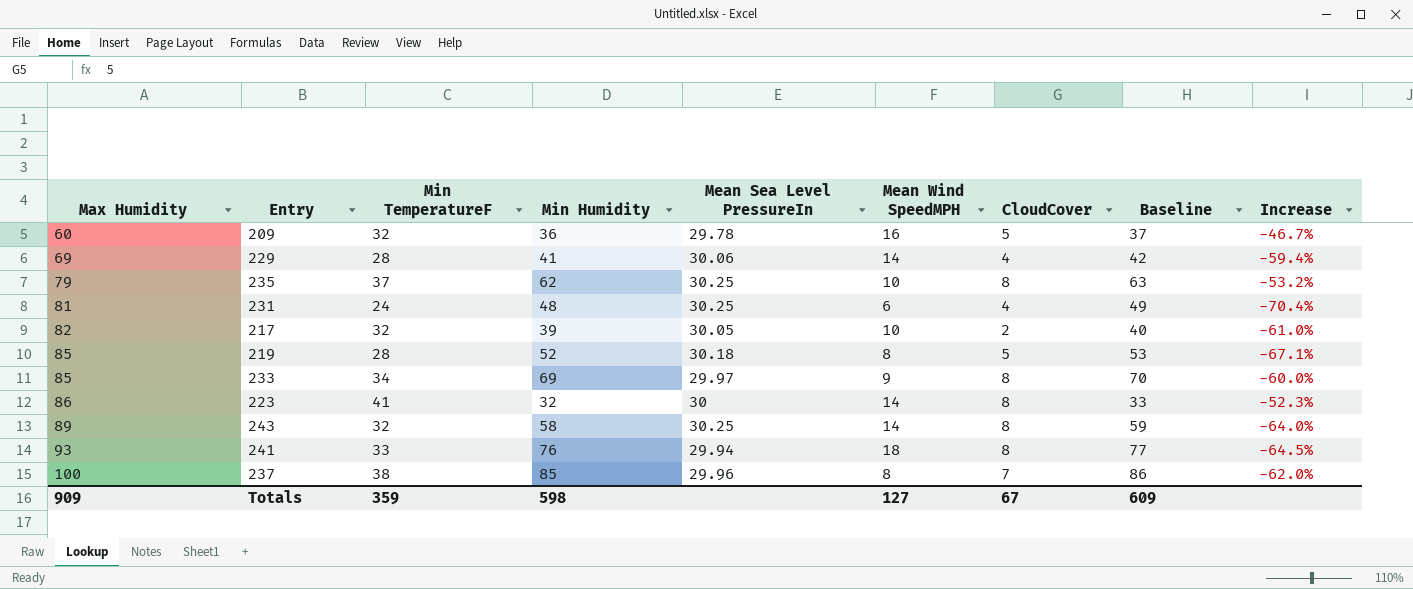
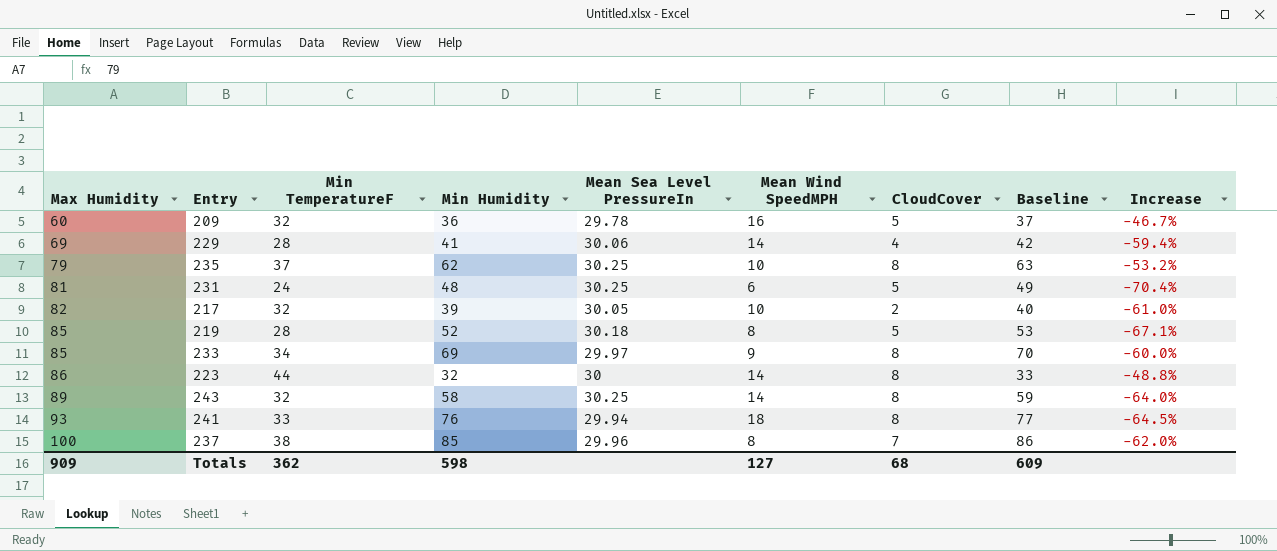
231 | CloudCover: 4 -> 5
223 | Min TemperatureF: 41 -> 44
223 | Increase: -52.3% -> -48.8%
Totals | Min TemperatureF: 359 -> 362
Totals | CloudCover: 67 -> 68

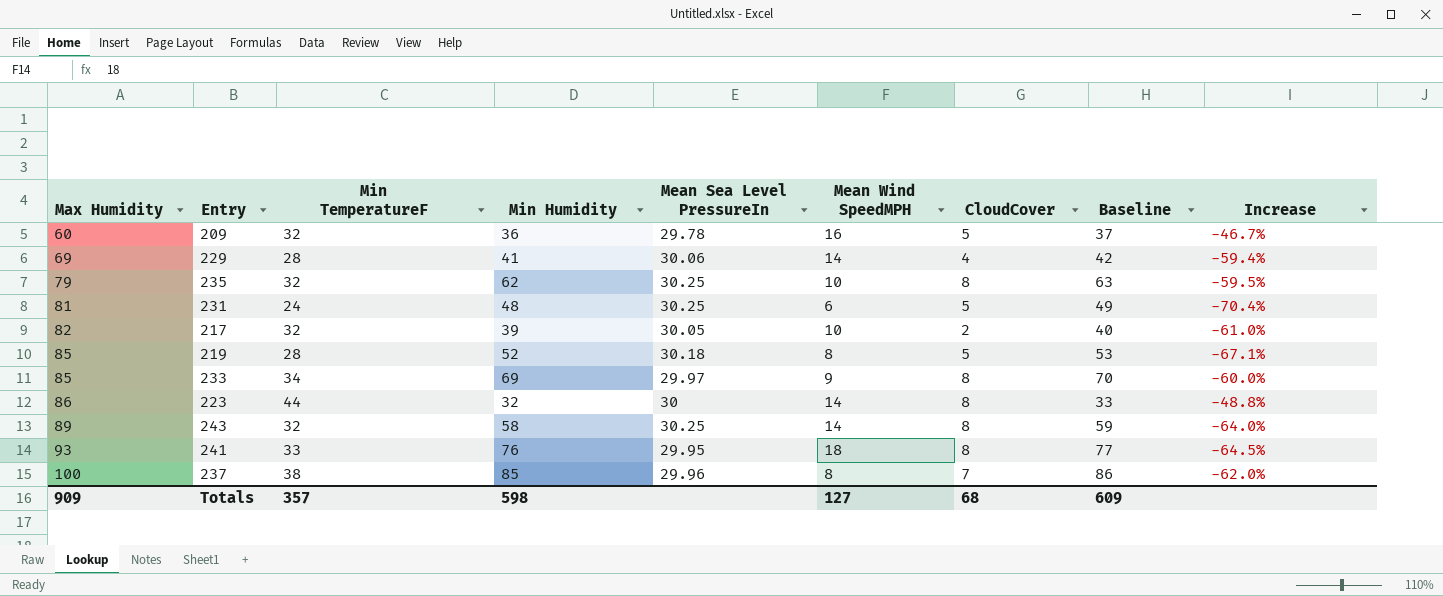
235 | Min TemperatureF: 37 -> 32
235 | Increase: -53.2% -> -59.5%
241 | Mean Sea Level PressureIn: 29.94 -> 29.95
Totals | Min TemperatureF: 362 -> 357

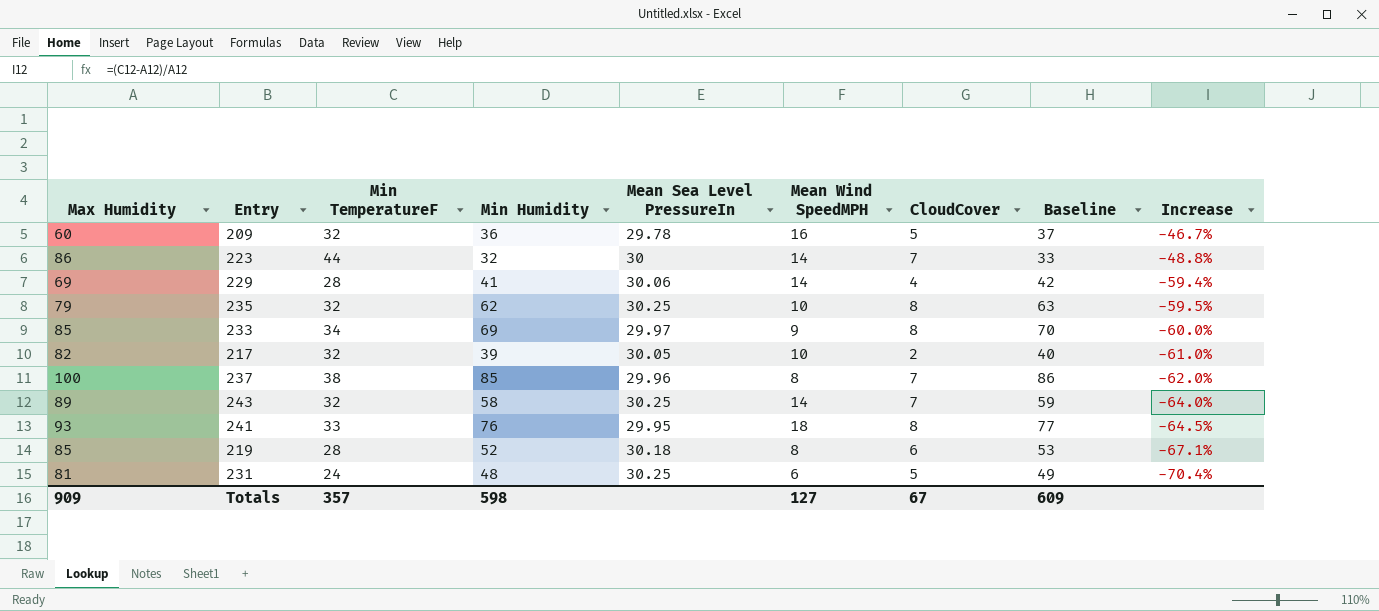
row order: Max Humidity ascending -> Increase descending
223 | CloudCover: 8 -> 7
243 | CloudCover: 8 -> 7
219 | CloudCover: 5 -> 6
Totals | CloudCover: 68 -> 67

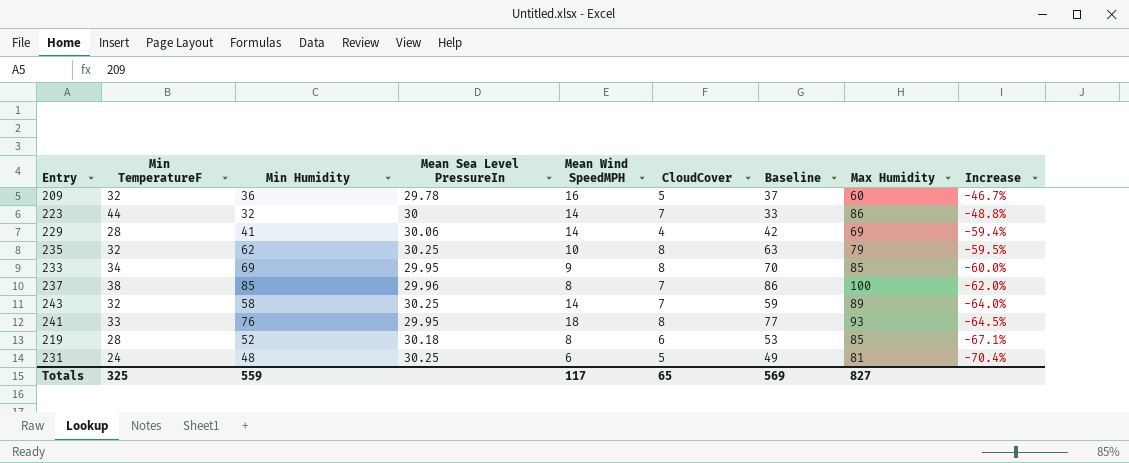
column Max Humidity | position: 1 -> 8
row 217: 82 | 32 | 39 | 30.05 | 10 | 2 | 40 | -61.0% -> none
233 | Mean Sea Level PressureIn: 29.97 -> 29.95
Totals | Min TemperatureF: 357 -> 325
Totals | Min Humidity: 598 -> 559
Totals | Mean Wind SpeedMPH: 127 -> 117
Totals | CloudCover: 67 -> 65
Totals | Baseline: 609 -> 569
Totals | Max Humidity: 909 -> 827

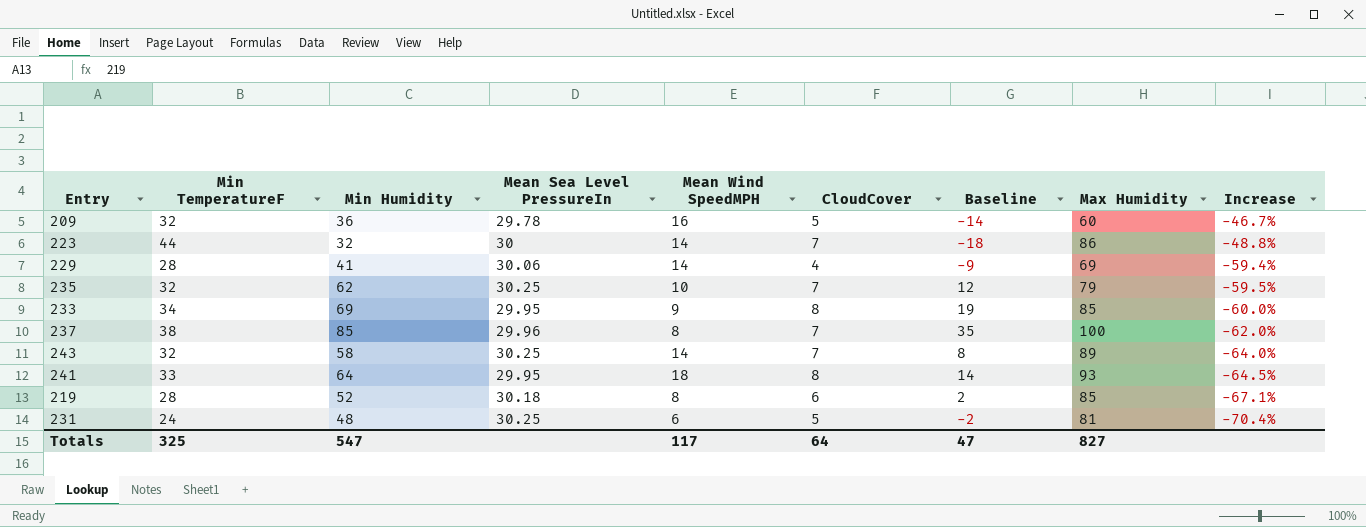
column Baseline | formula: [Min Humidity] + 1 -> [Min Humidity] - 50
235 | CloudCover: 8 -> 7
241 | Min Humidity: 76 -> 64
Totals | Min Humidity: 559 -> 547
Totals | CloudCover: 65 -> 64
Totals | Baseline: 569 -> 47

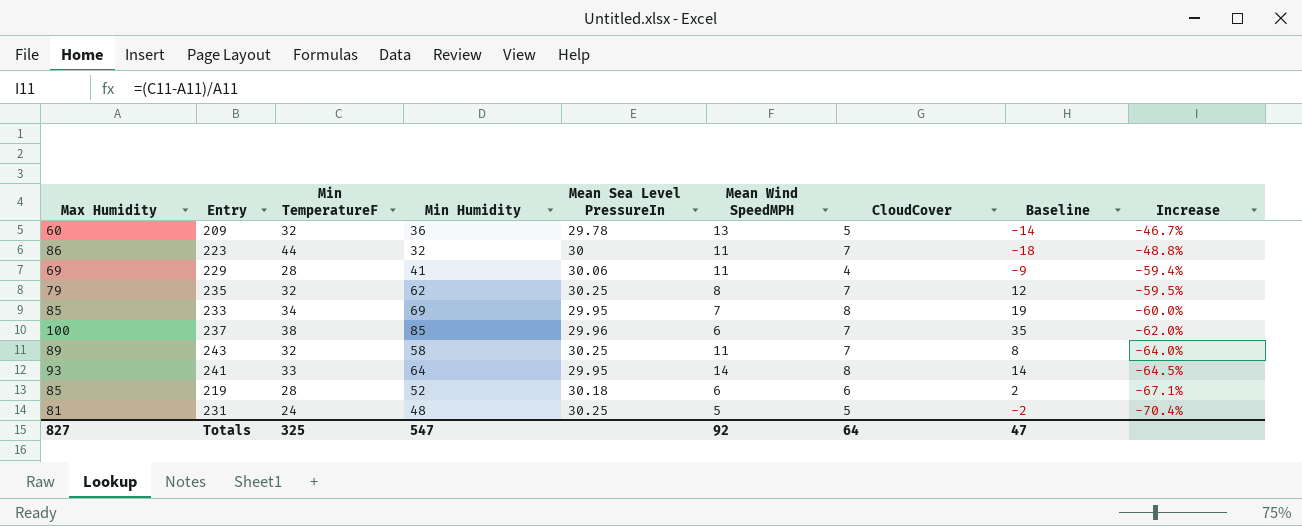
column Max Humidity | position: 8 -> 1
209 | Mean Wind SpeedMPH: 16 -> 13
223 | Mean Wind SpeedMPH: 14 -> 11
229 | Mean Wind SpeedMPH: 14 -> 11
235 | Mean Wind SpeedMPH: 10 -> 8
233 | Mean Wind SpeedMPH: 9 -> 7
237 | Mean Wind SpeedMPH: 8 -> 6
243 | Mean Wind SpeedMPH: 14 -> 11
241 | Mean Wind SpeedMPH: 18 -> 14
219 | Mean Wind SpeedMPH: 8 -> 6
231 | Mean Wind SpeedMPH: 6 -> 5
Totals | Mean Wind SpeedMPH: 117 -> 92

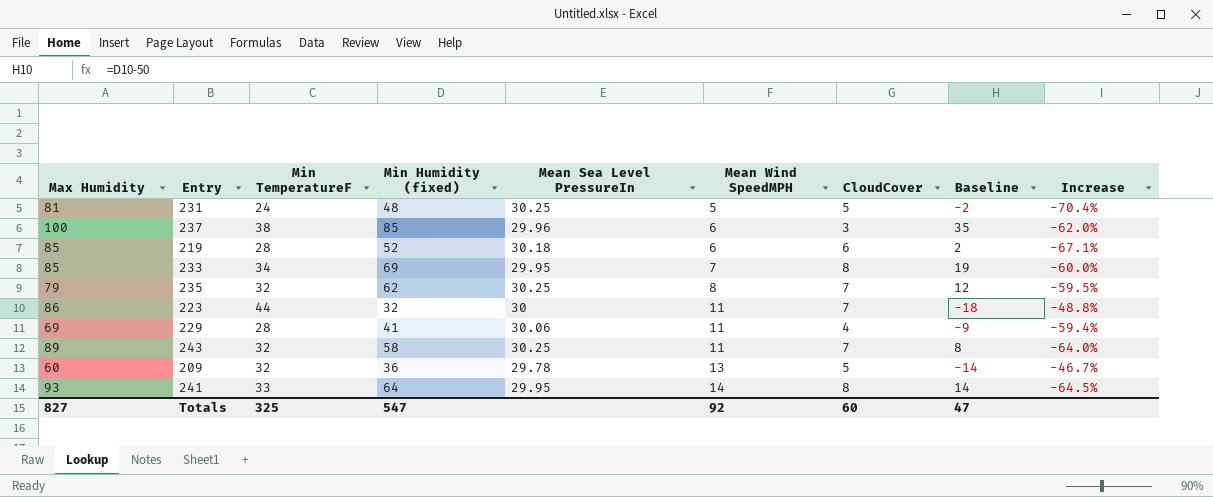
row order: Increase descending -> Mean Wind SpeedMPH ascending
column name: Min Humidity -> Min Humidity (fixed)
237 | CloudCover: 7 -> 3
Totals | CloudCover: 64 -> 60

